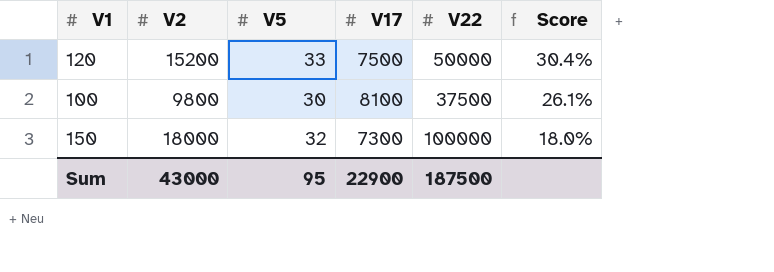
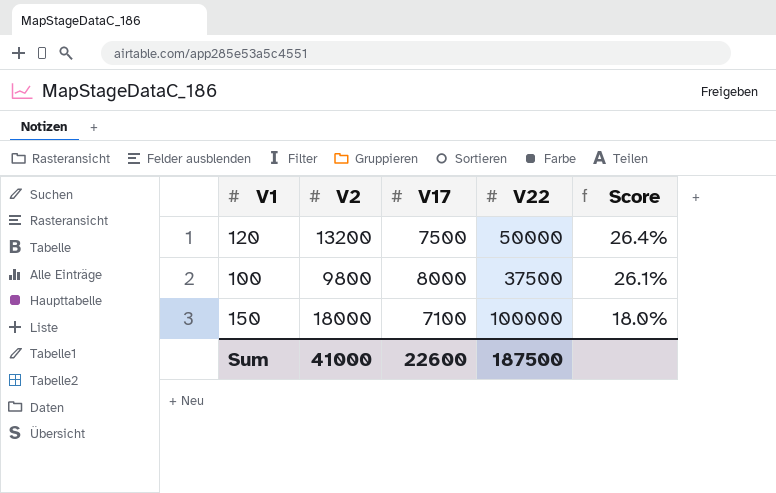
column V5 | position: 3 -> none
120 | V2: 15200 -> 13200
120 | Score: 30.4% -> 26.4%
100 | V17: 8100 -> 8000
150 | V17: 7300 -> 7100
Sum | V2: 43000 -> 41000
Sum | V17: 22900 -> 22600

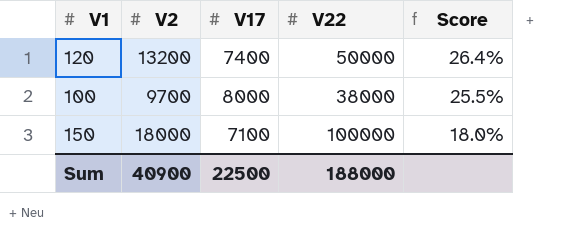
120 | V17: 7500 -> 7400
100 | V2: 9800 -> 9700
100 | V22: 37500 -> 38000
100 | Score: 26.1% -> 25.5%
Sum | V2: 41000 -> 40900
Sum | V17: 22600 -> 22500
Sum | V22: 187500 -> 188000

